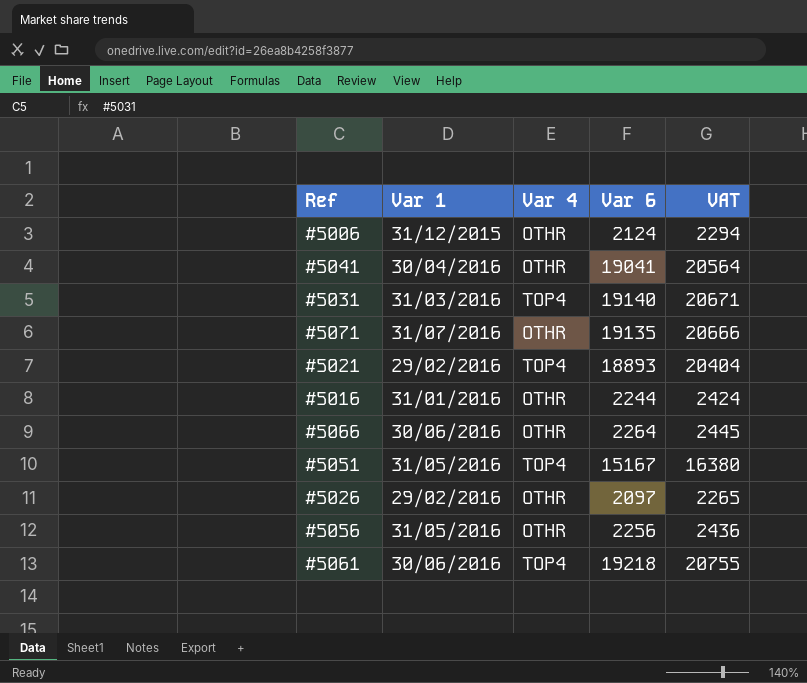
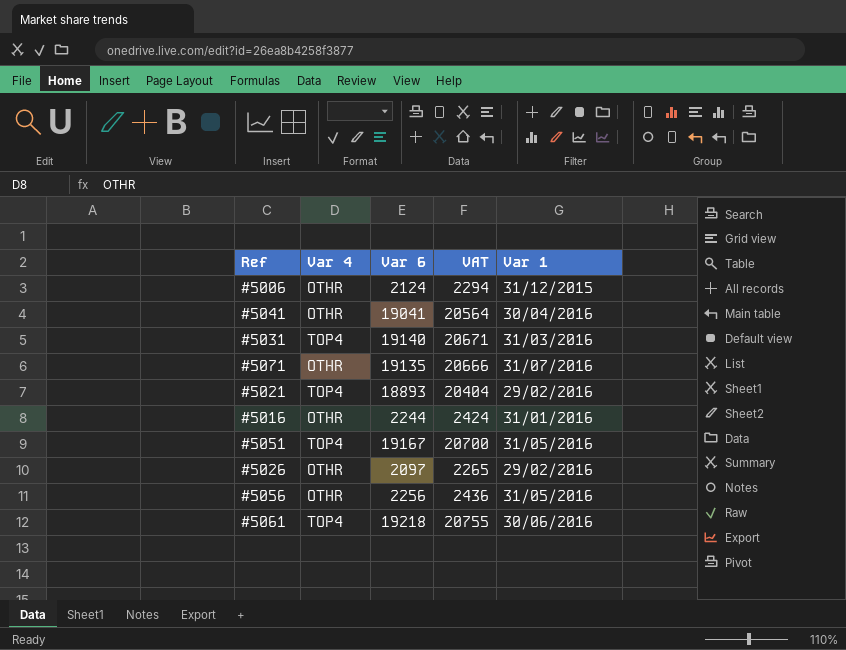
column Var 1 | position: 2 -> 5
row #5066: 30/06/2016 | OTHR | 2264 | 2445 -> none
#5051 | Var 6: 15167 -> 19167
#5051 | VAT: 16380 -> 20700

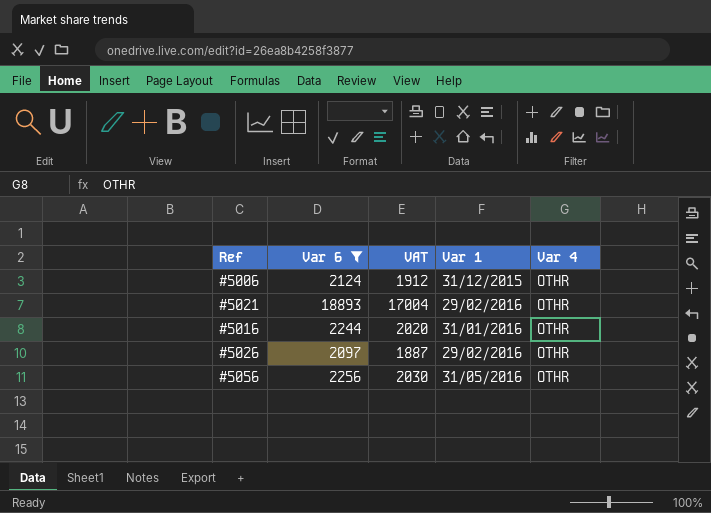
filter: none -> Var 6 <= 18893
column VAT | formula: [Var 6] * 1.08 -> [Var 6] * 0.9
column Var 4 | position: 2 -> 5
#5021 | Var 4: TOP4 -> OTHR

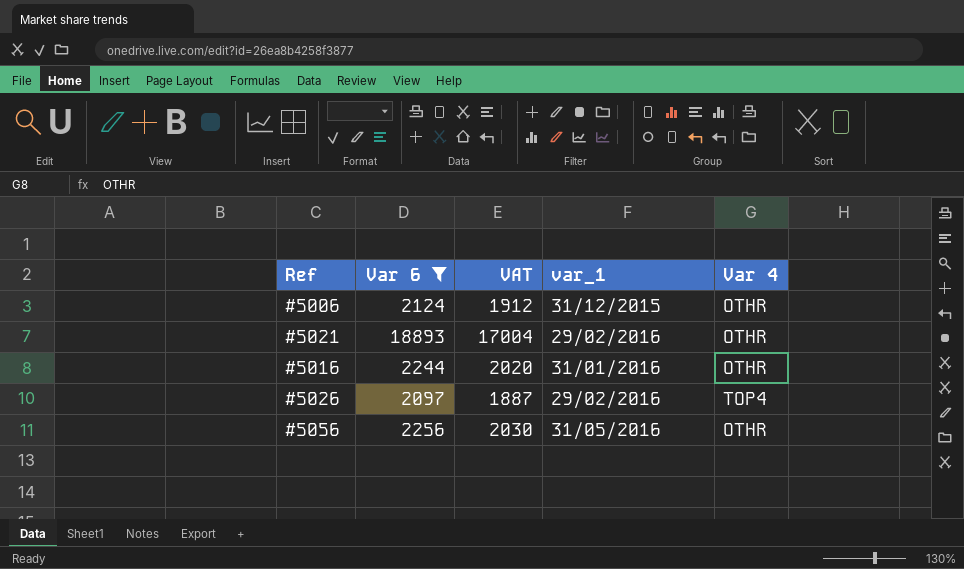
column name: Var 1 -> var_1
#5026 | Var 4: OTHR -> TOP4

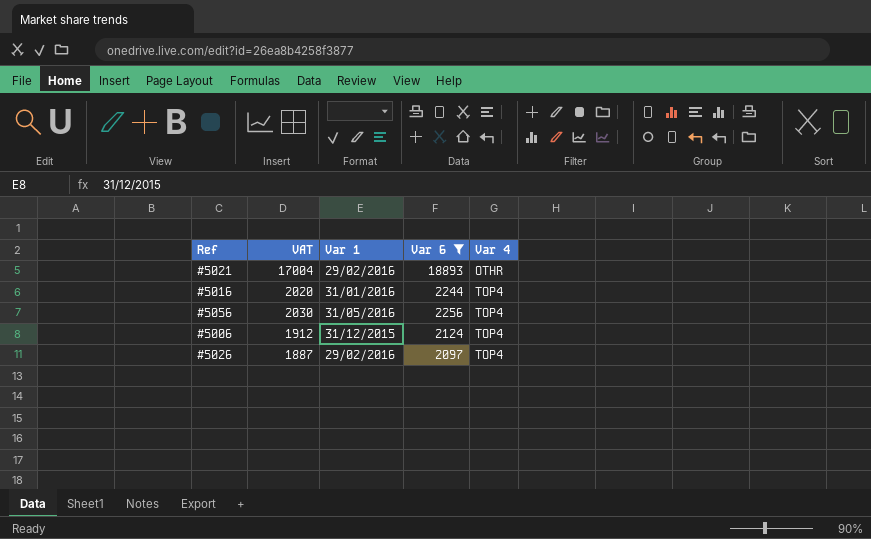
row order: none -> Var 4 ascending
column name: var_1 -> Var 1
column Var 6 | position: 2 -> 4
#5016 | Var 4: OTHR -> TOP4
#5056 | Var 4: OTHR -> TOP4
#5006 | Var 4: OTHR -> TOP4

